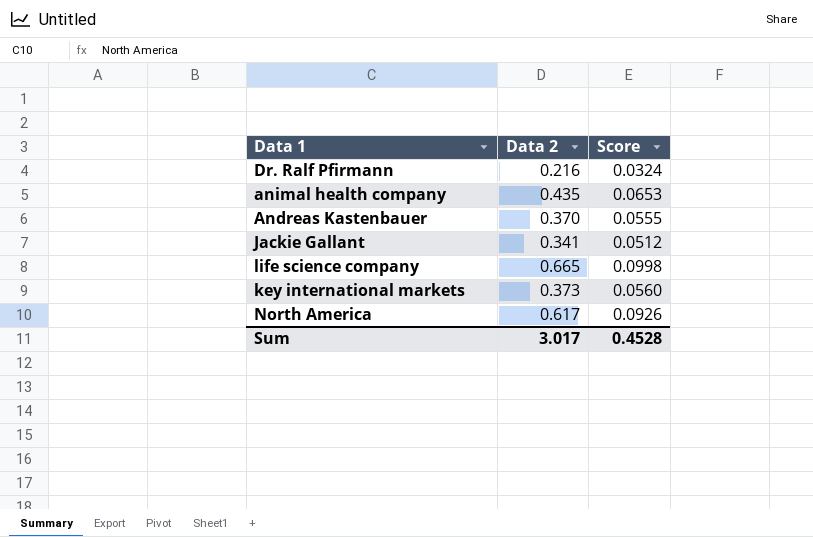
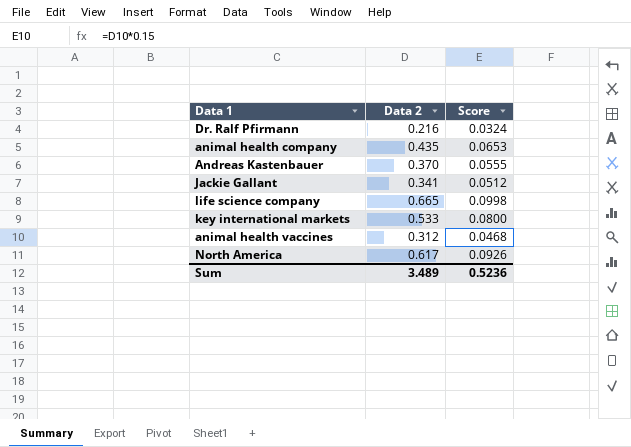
key international markets | Data 2: 0.373 -> 0.533
key international markets | Score: 0.0560 -> 0.0800
row animal health vaccines: none -> 0.312 | 0.0468
Sum | Data 2: 3.017 -> 3.489
Sum | Score: 0.4528 -> 0.5236

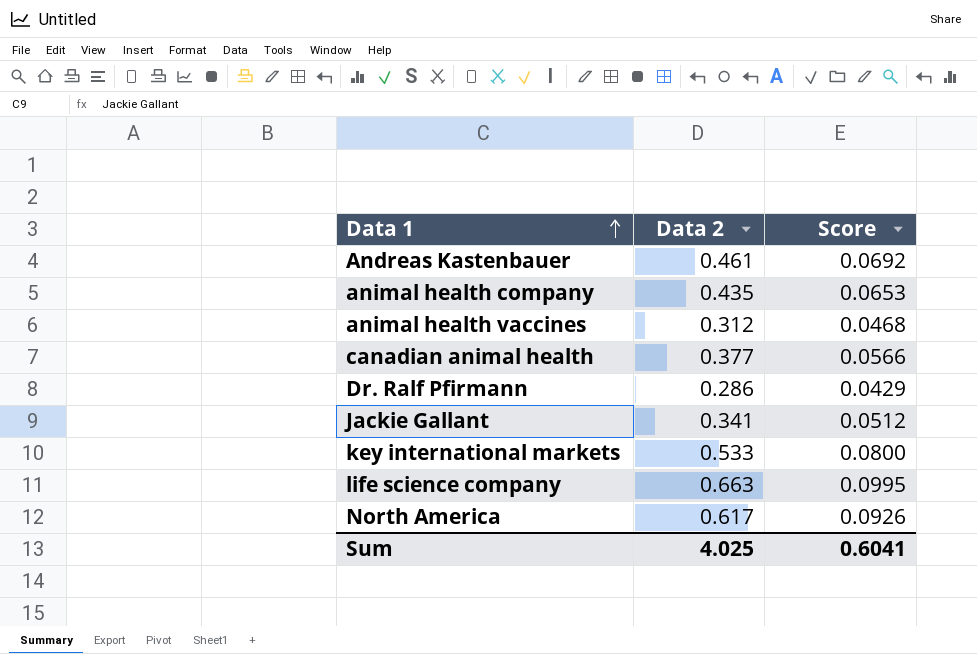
row order: none -> Data 1 ascending
Andreas Kastenbauer | Data 2: 0.370 -> 0.461
Andreas Kastenbauer | Score: 0.0555 -> 0.0692
row canadian animal health: none -> 0.377 | 0.0566
Dr. Ralf Pfirmann | Data 2: 0.216 -> 0.286
Dr. Ralf Pfirmann | Score: 0.0324 -> 0.0429
life science company | Data 2: 0.665 -> 0.663
life science company | Score: 0.0998 -> 0.0995
Sum | Data 2: 3.489 -> 4.025
Sum | Score: 0.5236 -> 0.6041

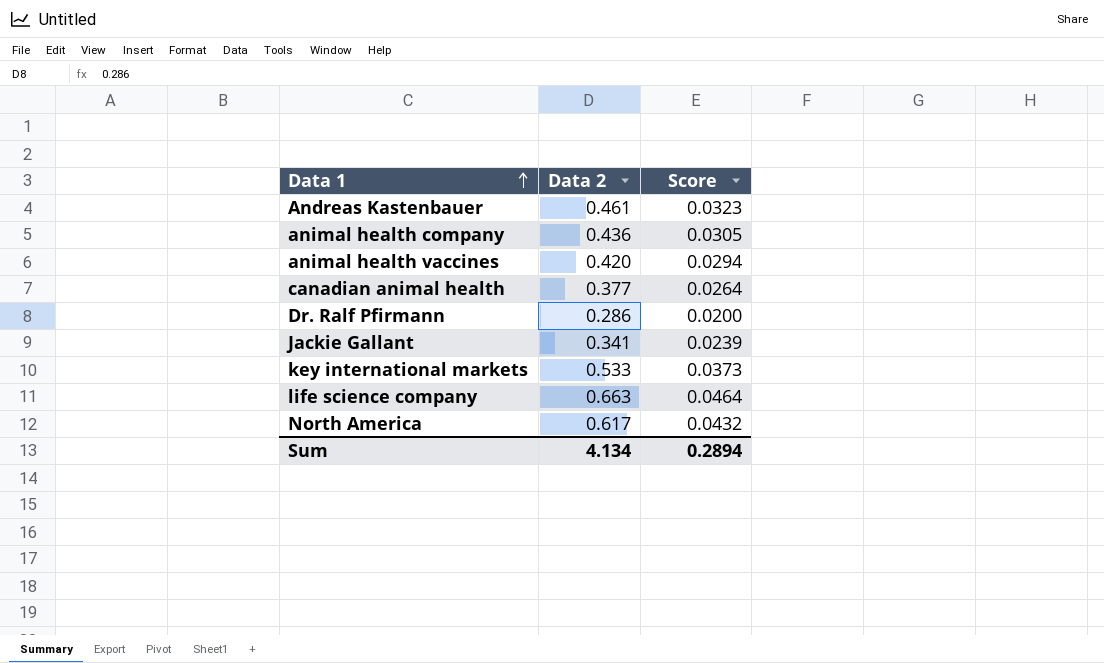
column Score | formula: [Data 2] * 0.15 -> [Data 2] * 0.07
animal health company | Data 2: 0.435 -> 0.436
animal health vaccines | Data 2: 0.312 -> 0.420
Sum | Data 2: 4.025 -> 4.134
Sum | Score: 0.6041 -> 0.2894

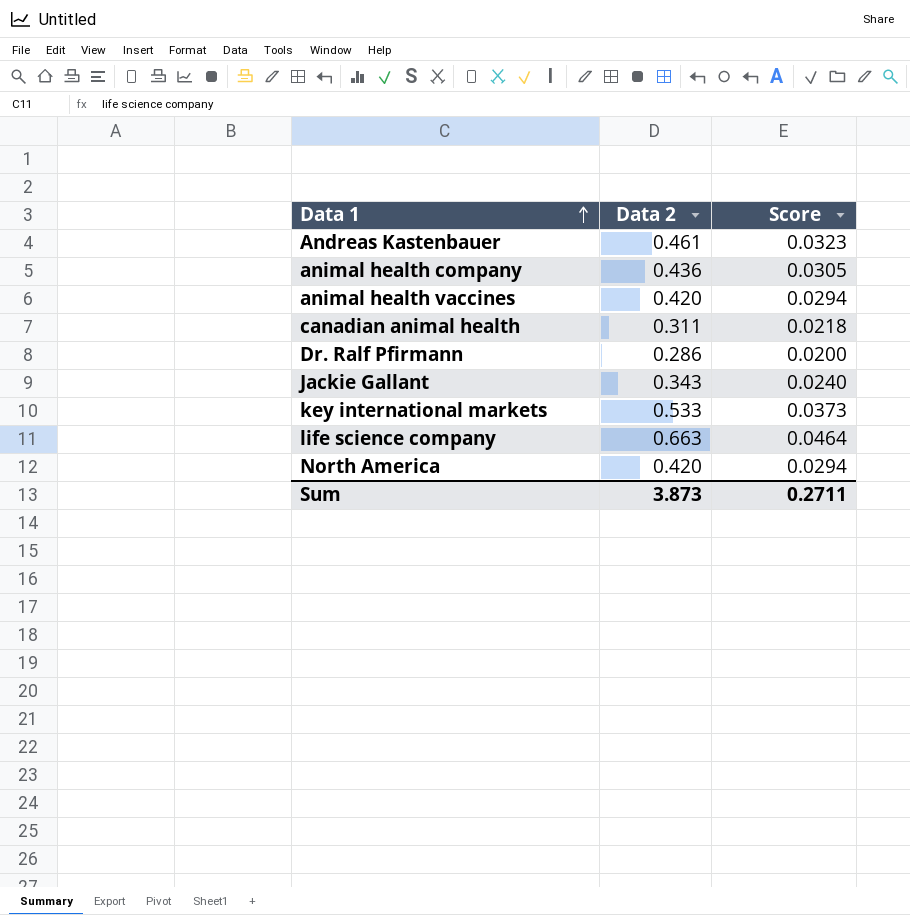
canadian animal health | Data 2: 0.377 -> 0.311
canadian animal health | Score: 0.0264 -> 0.0218
Jackie Gallant | Data 2: 0.341 -> 0.343
Jackie Gallant | Score: 0.0239 -> 0.0240
North America | Data 2: 0.617 -> 0.420
North America | Score: 0.0432 -> 0.0294
Sum | Data 2: 4.134 -> 3.873
Sum | Score: 0.2894 -> 0.2711

